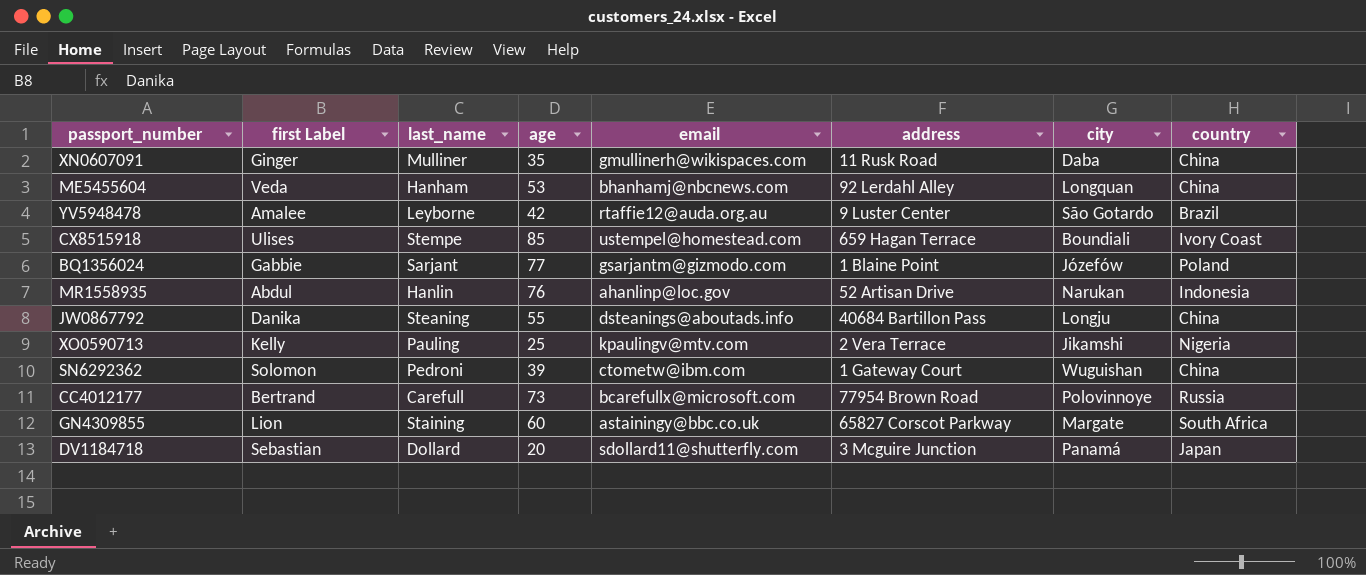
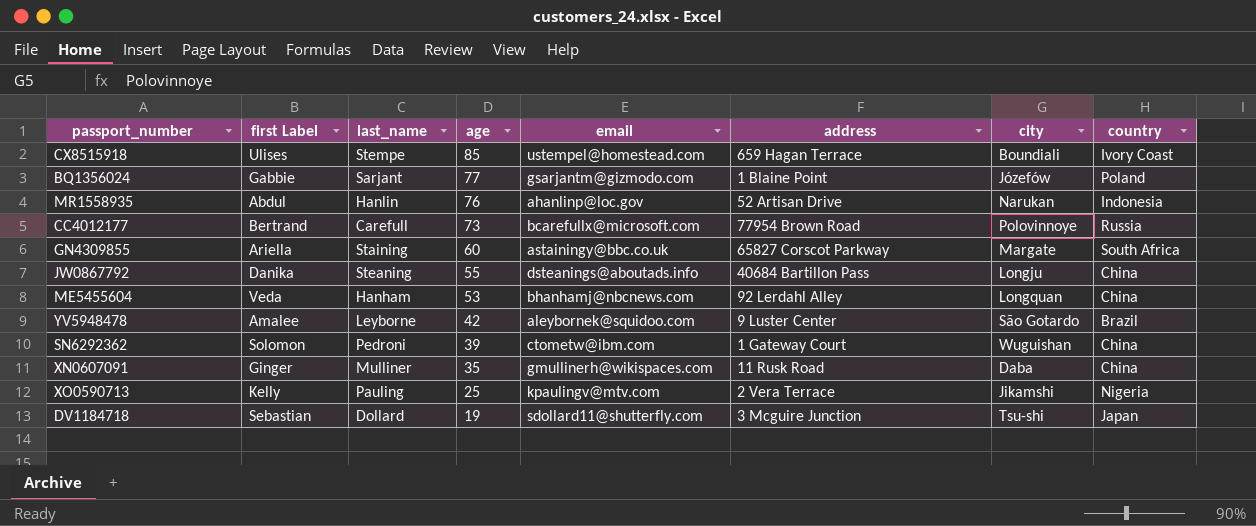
row order: none -> age descending
GN4309855 | first Label: Lion -> Ariella
YV5948478 | email: rtaffie12@auda.org.au -> aleybornek@squidoo.com
DV1184718 | age: 20 -> 19
DV1184718 | city: Panamá -> Tsu-shi

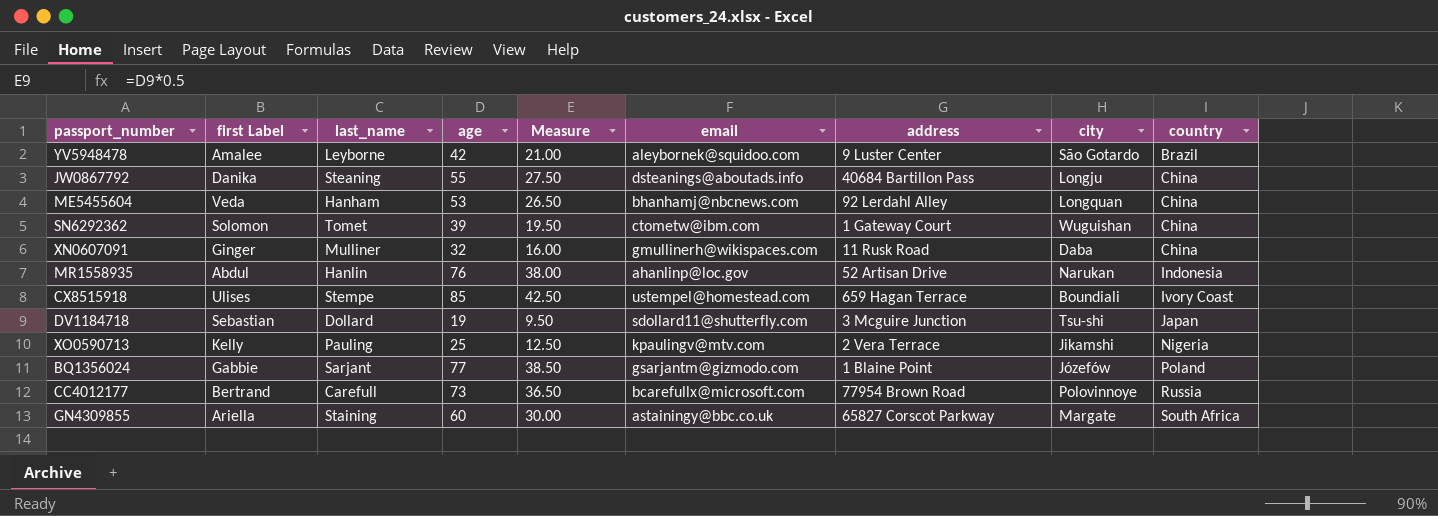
row order: age descending -> country ascending
column Measure | formula: none -> [age] * 0.5
SN6292362 | last_name: Pedroni -> Tomet
XN0607091 | age: 35 -> 32

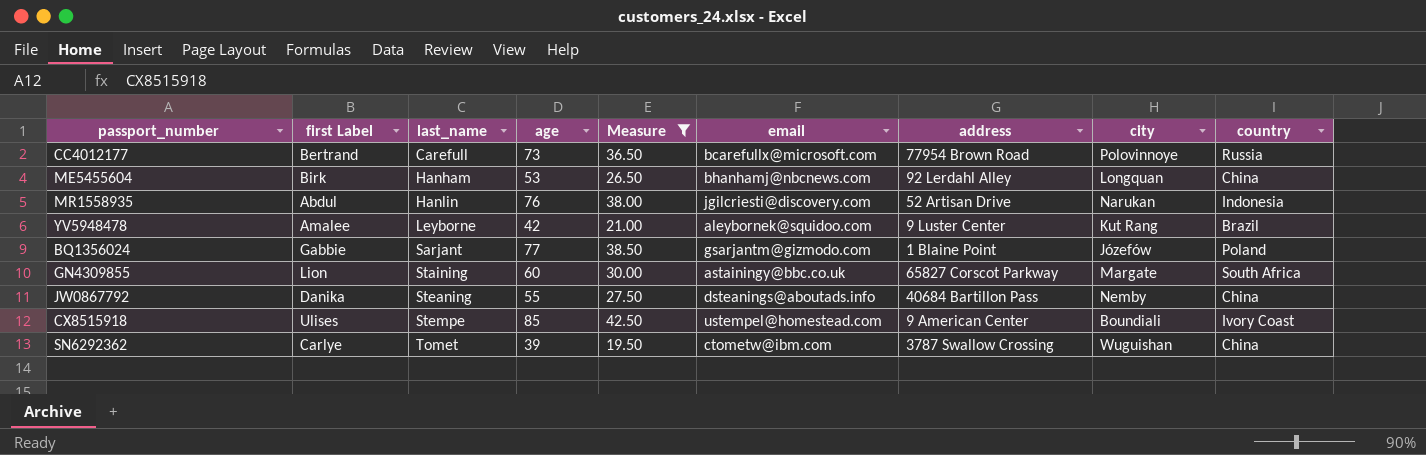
filter: none -> Measure >= 19.50
row order: country ascending -> last_name ascending
ME5455604 | first Label: Veda -> Birk
MR1558935 | email: ahanlinp@loc.gov -> jgilcriesti@discovery.com
YV5948478 | city: São Gotardo -> Kut Rang
GN4309855 | first Label: Ariella -> Lion
JW0867792 | city: Longju -> Nemby
CX8515918 | address: 659 Hagan Terrace -> 9 American Center
SN6292362 | first Label: Solomon -> Carlye
SN6292362 | address: 1 Gateway Court -> 3787 Swallow Crossing

